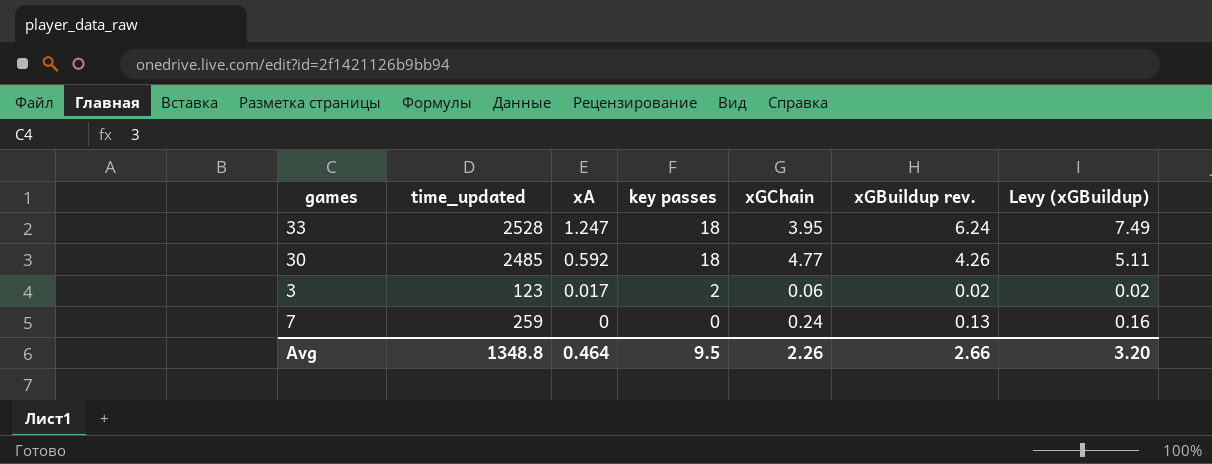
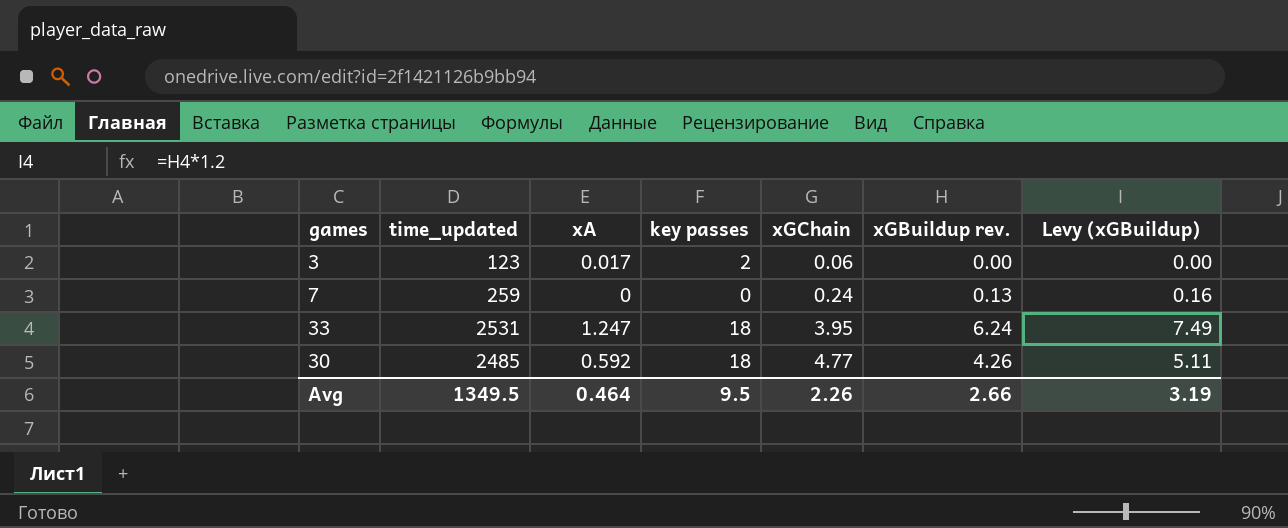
row order: xA descending -> xGChain ascending
3 | xGBuildup rev.: 0.02 -> 0.00
3 | Levy (xGBuildup): 0.02 -> 0.00
33 | time_updated: 2528 -> 2531
Avg | time_updated: 1348.8 -> 1349.5
Avg | Levy (xGBuildup): 3.20 -> 3.19

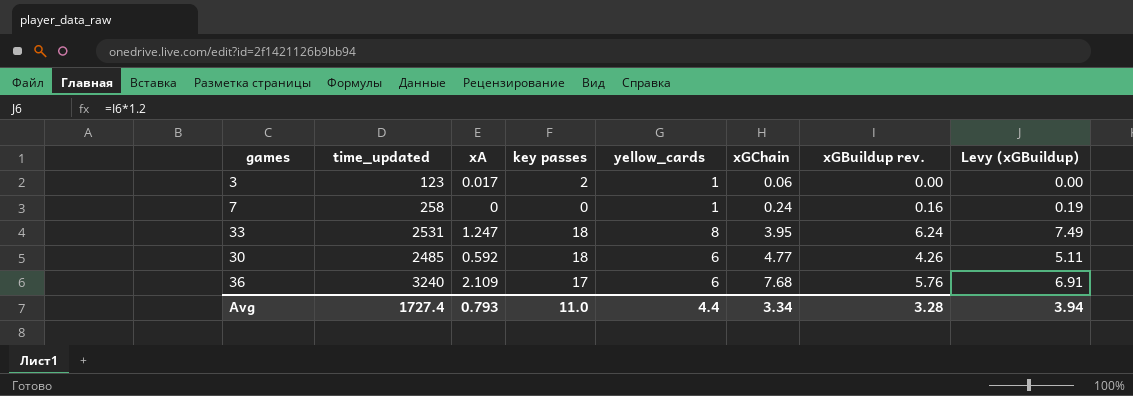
column yellow_cards | position: none -> 5
7 | time_updated: 259 -> 258
7 | xGBuildup rev.: 0.13 -> 0.16
7 | Levy (xGBuildup): 0.16 -> 0.19
row 36: none -> 3240 | 2.109 | 17 | 6 | 7.68 | 5.76 | 6.91
Avg | time_updated: 1349.5 -> 1727.4
Avg | xA: 0.464 -> 0.793
Avg | key passes: 9.5 -> 11.0
Avg | xGChain: 2.26 -> 3.34
Avg | xGBuildup rev.: 2.66 -> 3.28
Avg | Levy (xGBuildup): 3.19 -> 3.94

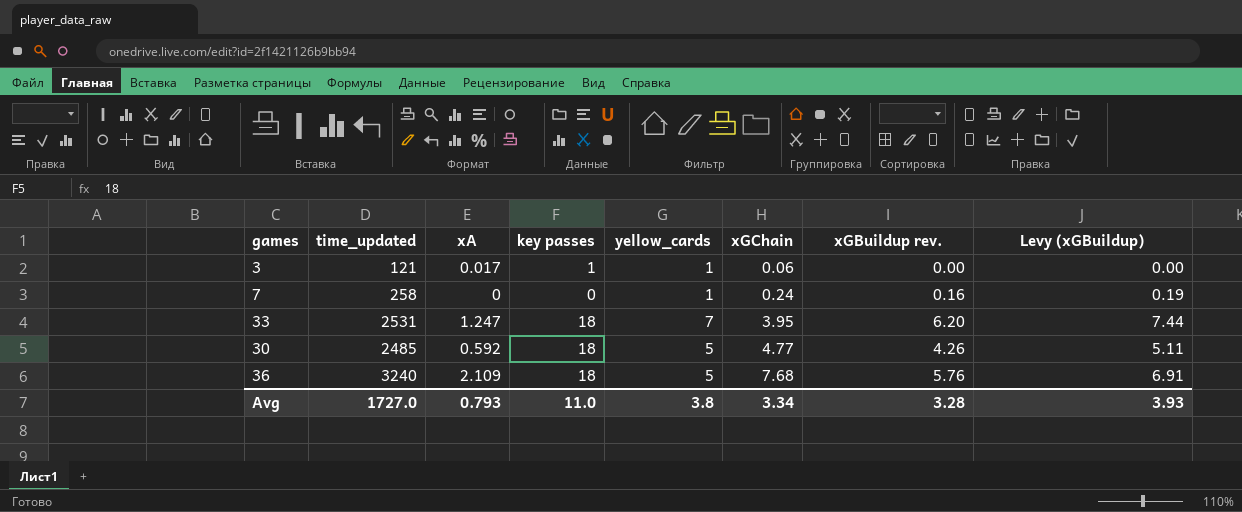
3 | time_updated: 123 -> 121
3 | key passes: 2 -> 1
33 | yellow_cards: 8 -> 7
33 | xGBuildup rev.: 6.24 -> 6.20
33 | Levy (xGBuildup): 7.49 -> 7.44
30 | yellow_cards: 6 -> 5
36 | key passes: 17 -> 18
36 | yellow_cards: 6 -> 5
Avg | time_updated: 1727.4 -> 1727.0
Avg | yellow_cards: 4.4 -> 3.8
Avg | Levy (xGBuildup): 3.94 -> 3.93

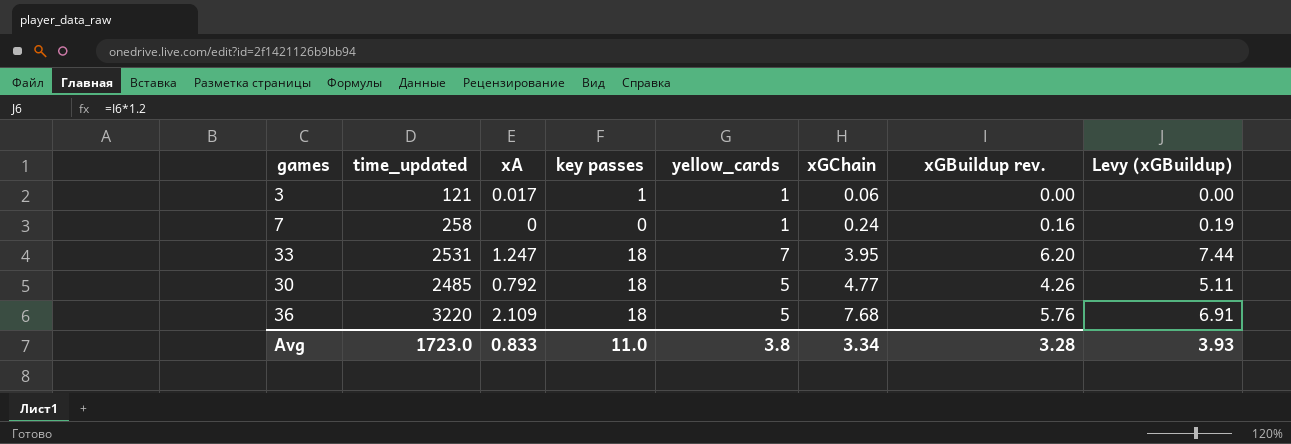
30 | xA: 0.592 -> 0.792
36 | time_updated: 3240 -> 3220
Avg | time_updated: 1727.0 -> 1723.0
Avg | xA: 0.793 -> 0.833

